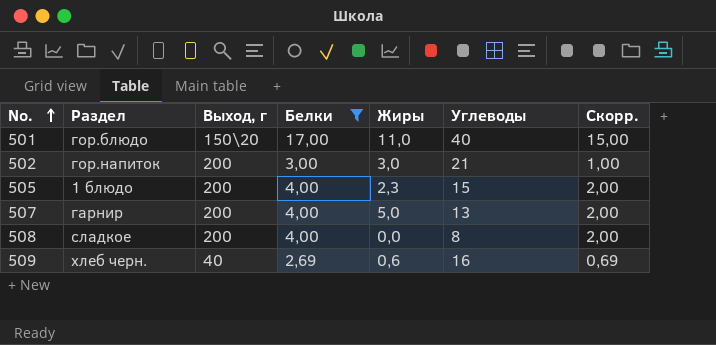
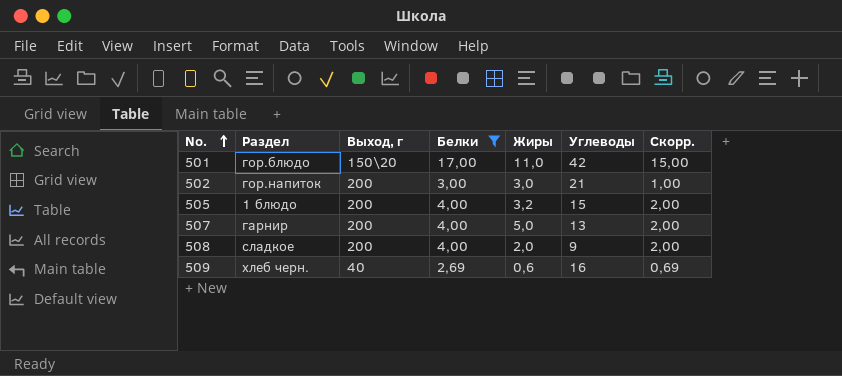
501 | Углеводы: 40 -> 42
505 | Жиры: 2,3 -> 3,2
508 | Жиры: 0,0 -> 2,0
508 | Углеводы: 8 -> 9

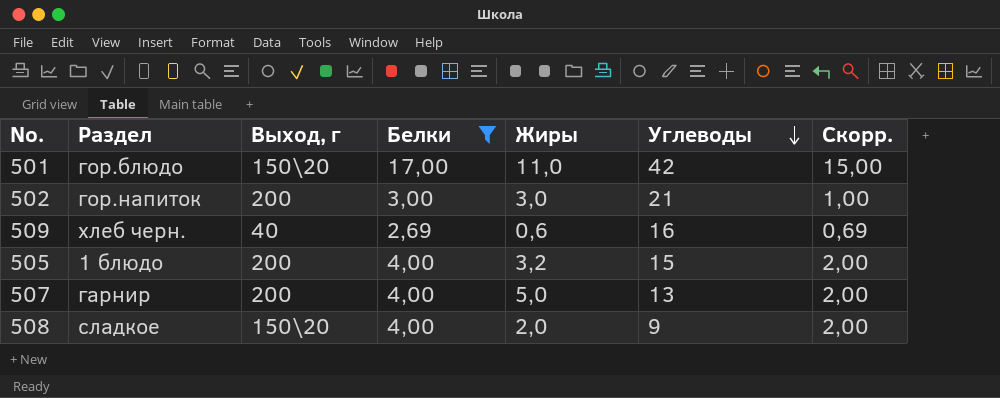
row order: No. ascending -> Углеводы descending
508 | Выход, г: 200 -> 150\20

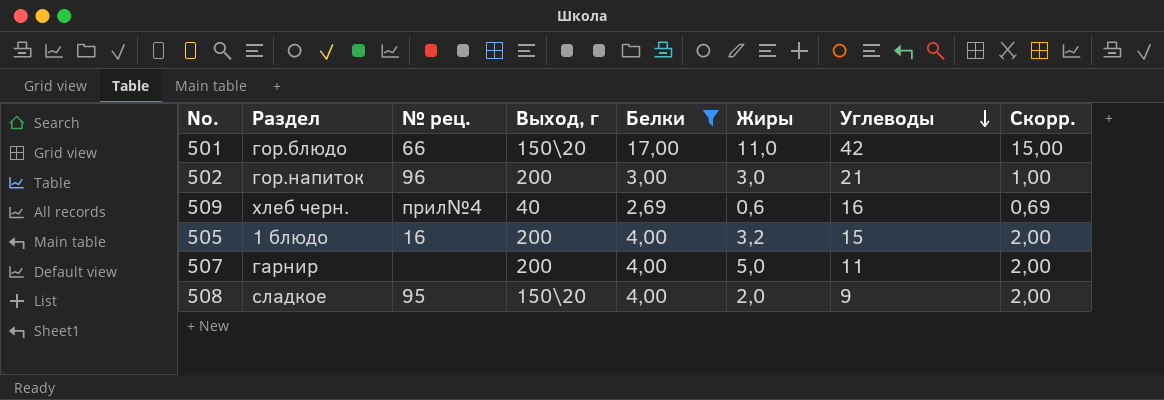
column № рец. | position: none -> 3
507 | Углеводы: 13 -> 11

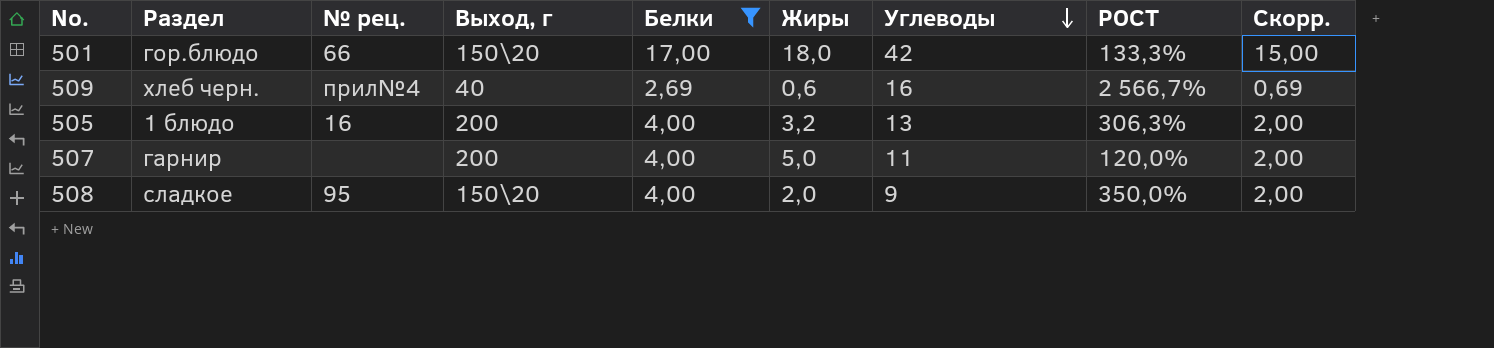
column РОСТ | formula: none -> ([Углеводы] - [Жиры]) / [Жиры]
row 502: гор.напиток | 96 | 200 | 3,00 | 3,0 | 21 | 1,00 -> none
501 | Жиры: 11,0 -> 18,0
505 | Углеводы: 15 -> 13

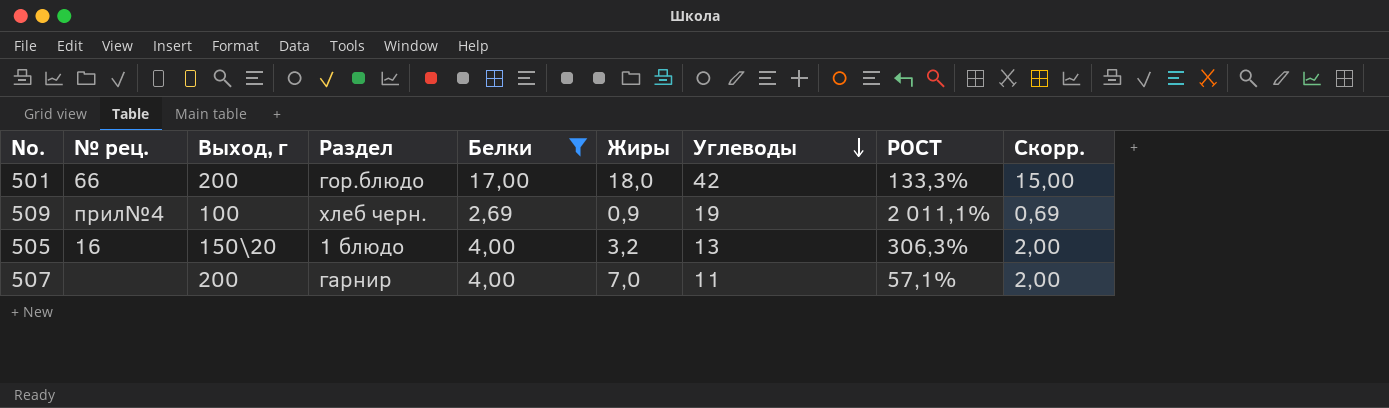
column Раздел | position: 2 -> 4
row 508: сладкое | 95 | 150\20 | 4,00 | 2,0 | 9 | 350,0% | 2,00 -> none
501 | Выход, г: 150\20 -> 200
509 | Выход, г: 40 -> 100
509 | Жиры: 0,6 -> 0,9
509 | Углеводы: 16 -> 19
509 | РОСТ: 2 566,7% -> 2 011,1%
505 | Выход, г: 200 -> 150\20
507 | Жиры: 5,0 -> 7,0
507 | РОСТ: 120,0% -> 57,1%

